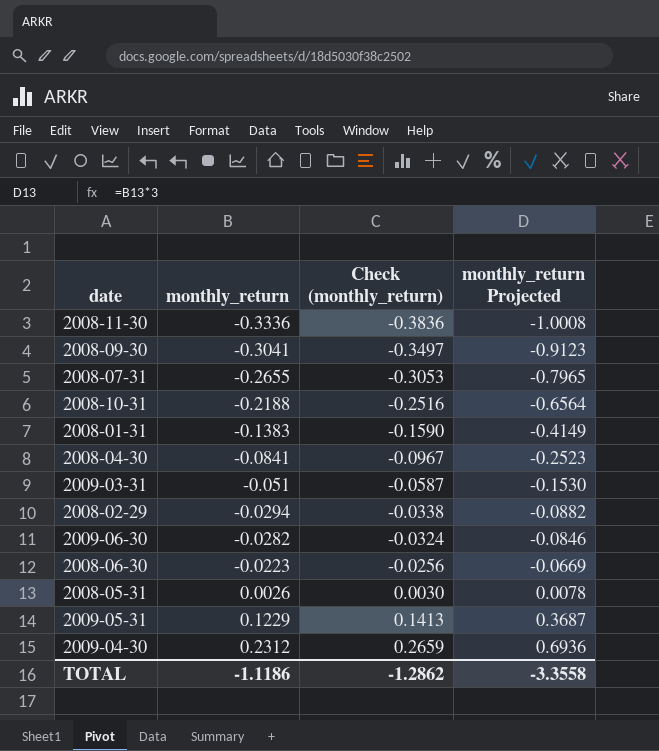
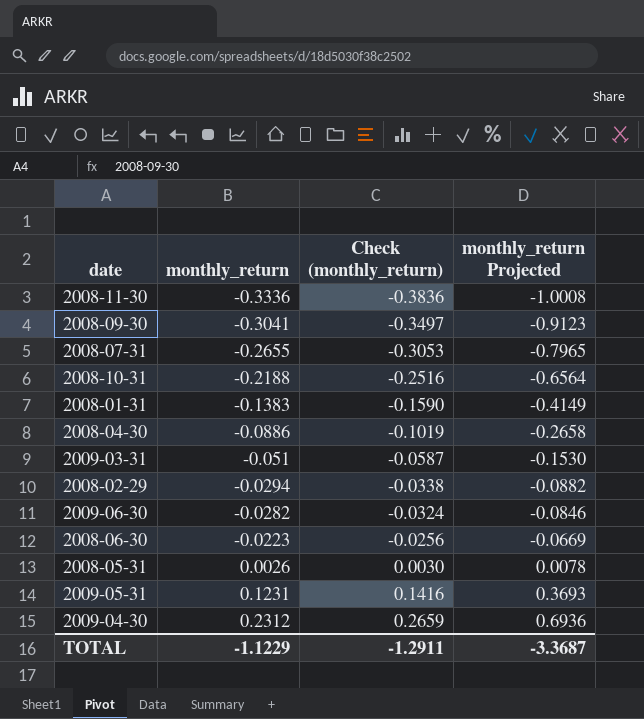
2008-04-30 | monthly_return: -0.0841 -> -0.0886
2008-04-30 | Check (monthly_return): -0.0967 -> -0.1019
2008-04-30 | monthly_return Projected: -0.2523 -> -0.2658
2009-05-31 | monthly_return: 0.1229 -> 0.1231
2009-05-31 | Check (monthly_return): 0.1413 -> 0.1416
2009-05-31 | monthly_return Projected: 0.3687 -> 0.3693
TOTAL | monthly_return: -1.1186 -> -1.1229
TOTAL | Check (monthly_return): -1.2862 -> -1.2911
TOTAL | monthly_return Projected: -3.3558 -> -3.3687

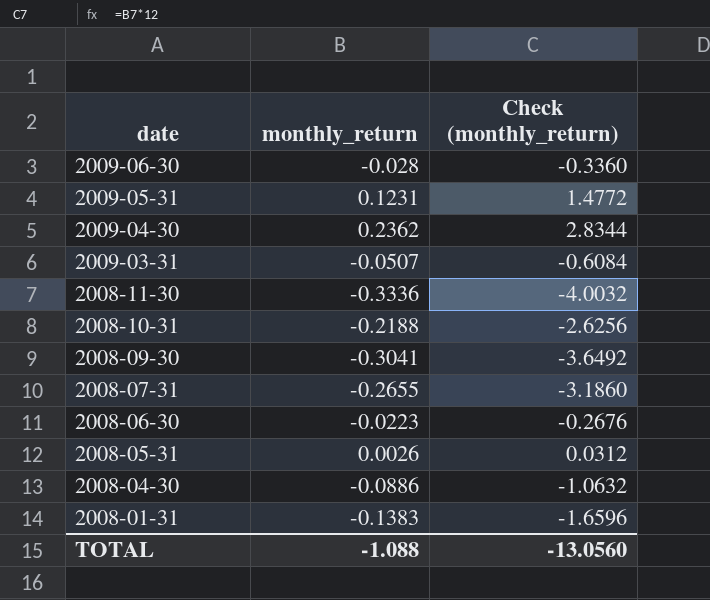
row order: monthly_return ascending -> date descending
column monthly_return Projected | formula: [monthly_return] * 3 -> none
column Check (monthly_return) | formula: [monthly_return] * 1.15 -> [monthly_return] * 12
row 2008-02-29: -0.0294 | -0.0338 | -0.0882 -> none
2009-06-30 | monthly_return: -0.0282 -> -0.028
2009-04-30 | monthly_return: 0.2312 -> 0.2362
2009-03-31 | monthly_return: -0.051 -> -0.0507
TOTAL | monthly_return: -1.1229 -> -1.088
TOTAL | Check (monthly_return): -1.2911 -> -13.0560

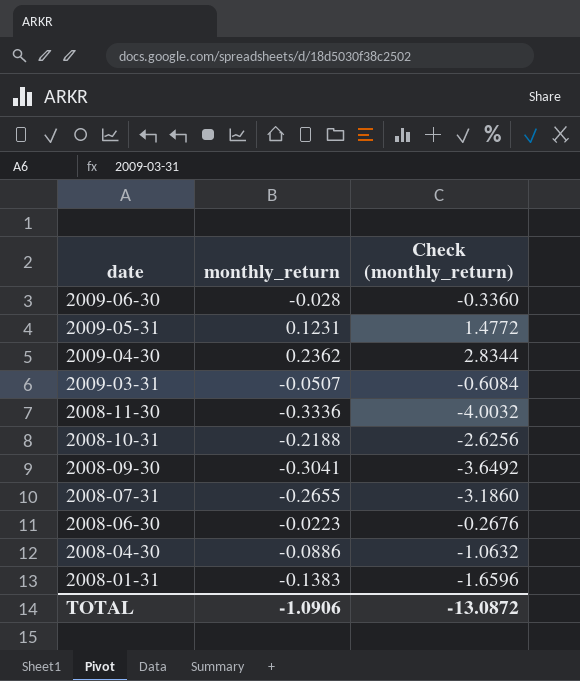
row 2008-05-31: 0.0026 | 0.0312 -> none
TOTAL | monthly_return: -1.088 -> -1.0906
TOTAL | Check (monthly_return): -13.0560 -> -13.0872

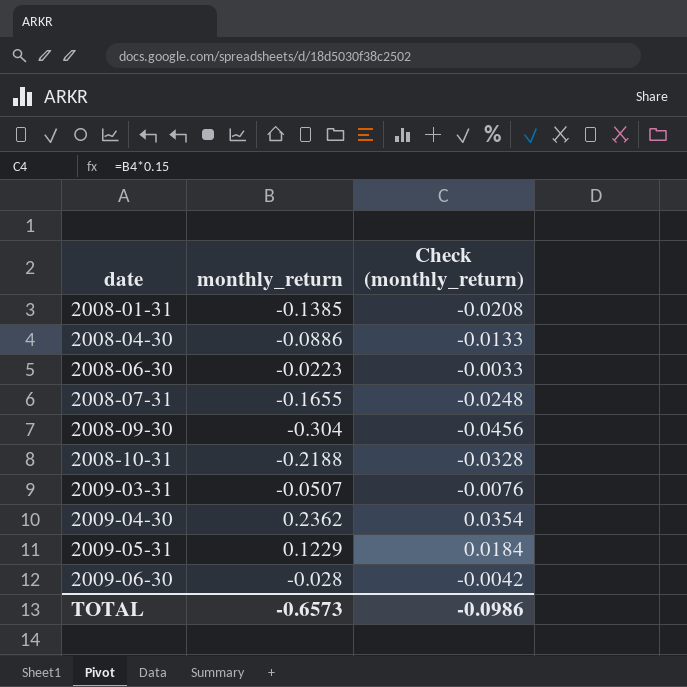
row order: date descending -> date ascending
column Check (monthly_return) | formula: [monthly_return] * 12 -> [monthly_return] * 0.15
row 2008-11-30: -0.3336 | -4.0032 -> none
2008-01-31 | monthly_return: -0.1383 -> -0.1385
2008-07-31 | monthly_return: -0.2655 -> -0.1655
2008-09-30 | monthly_return: -0.3041 -> -0.304
2009-05-31 | monthly_return: 0.1231 -> 0.1229
TOTAL | monthly_return: -1.0906 -> -0.6573
TOTAL | Check (monthly_return): -13.0872 -> -0.0986

